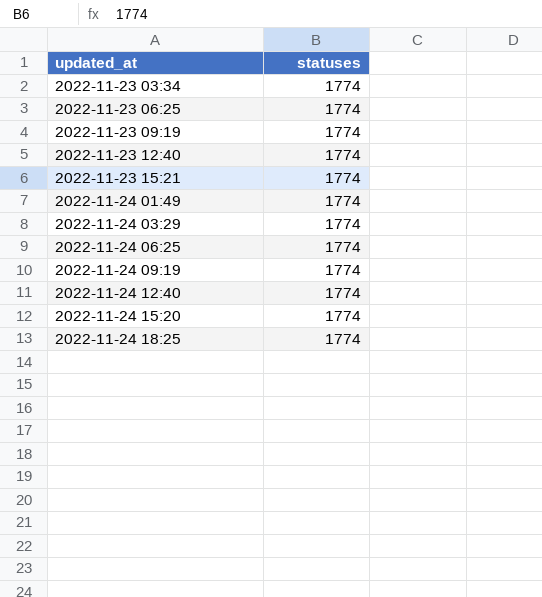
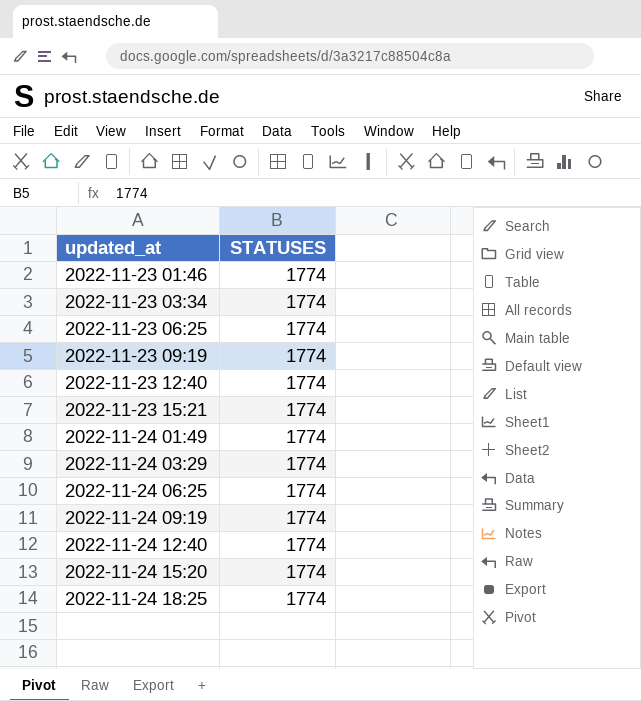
column name: statuses -> STATUSES
row 2022-11-23 01:46: none -> 1774

